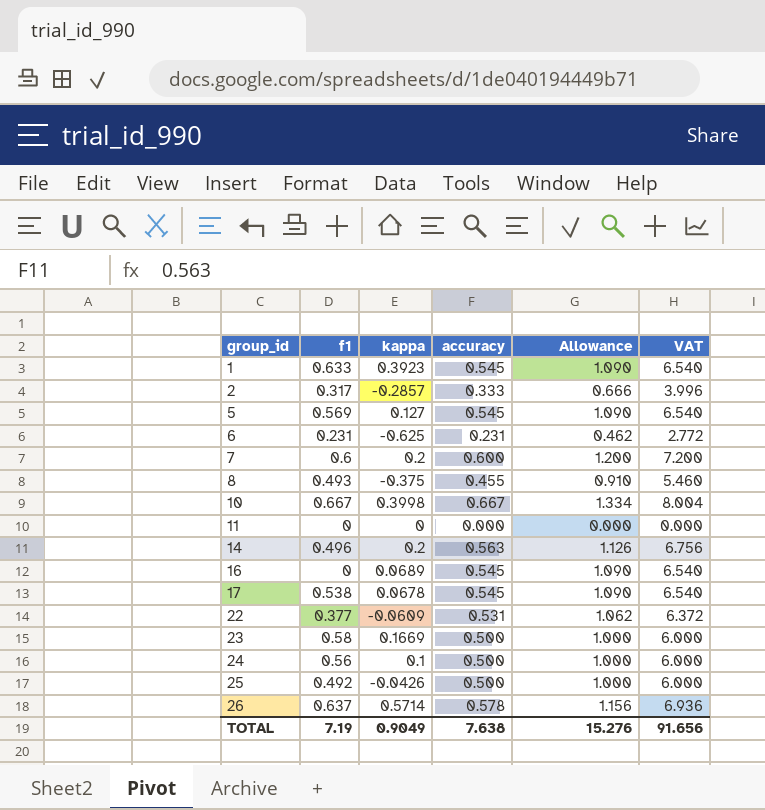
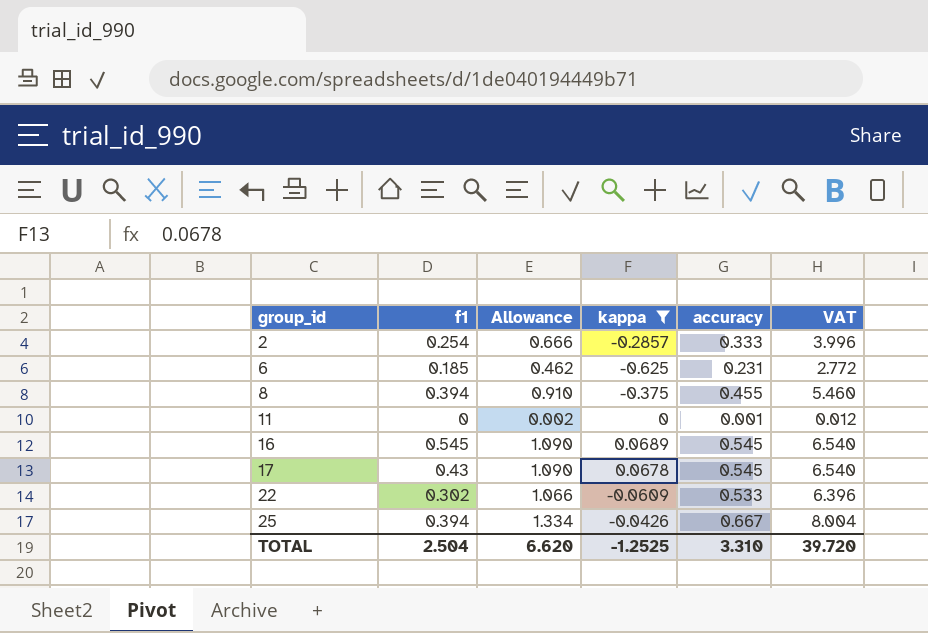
filter: none -> kappa <= 0.0689
column Allowance | position: 5 -> 3
2 | f1: 0.317 -> 0.254
6 | f1: 0.231 -> 0.185
8 | f1: 0.493 -> 0.394
11 | Allowance: 0.000 -> 0.002
11 | accuracy: 0.000 -> 0.001
11 | VAT: 0.000 -> 0.012
16 | f1: 0 -> 0.545
17 | f1: 0.538 -> 0.43
22 | f1: 0.377 -> 0.302
22 | Allowance: 1.062 -> 1.066
22 | accuracy: 0.531 -> 0.533
22 | VAT: 6.372 -> 6.396
25 | f1: 0.492 -> 0.394
25 | Allowance: 1.000 -> 1.334
25 | accuracy: 0.500 -> 0.667
25 | VAT: 6.000 -> 8.004
TOTAL | f1: 7.19 -> 2.504
TOTAL | Allowance: 15.276 -> 6.620
TOTAL | kappa: 0.9049 -> -1.2525
TOTAL | accuracy: 7.638 -> 3.310
TOTAL | VAT: 91.656 -> 39.720

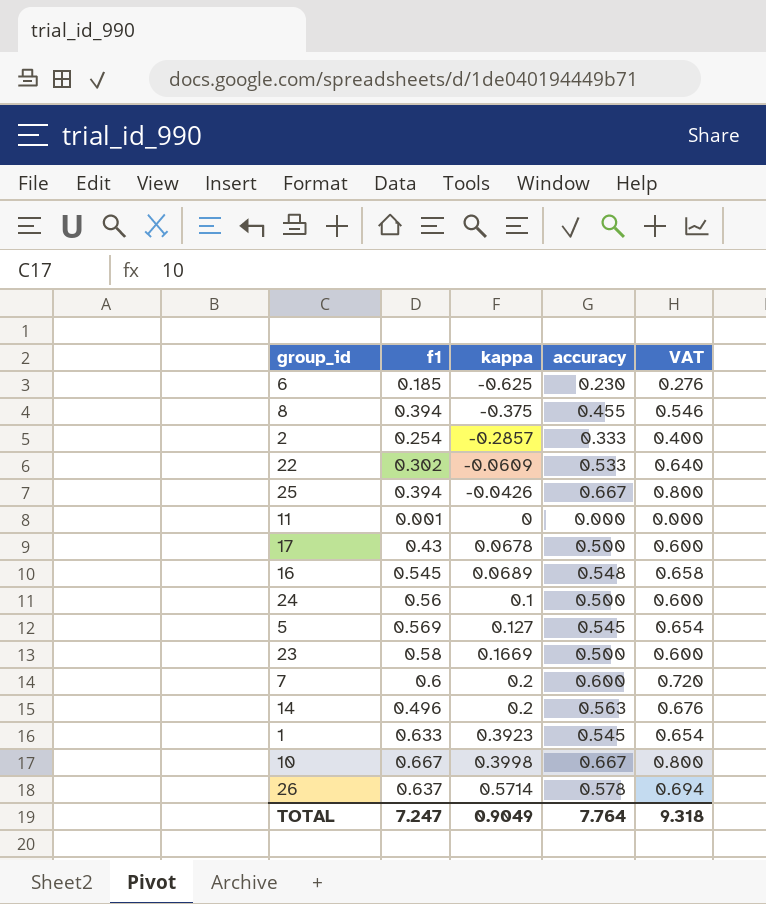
filter: kappa <= 0.0689 -> none
row order: group_id ascending -> kappa ascending
column Allowance | formula: [accuracy] * 2 -> none
column VAT | formula: [accuracy] * 12 -> [accuracy] * 1.2
6 | accuracy: 0.231 -> 0.230
11 | f1: 0 -> 0.001
11 | accuracy: 0.001 -> 0.000
17 | accuracy: 0.545 -> 0.500
16 | accuracy: 0.545 -> 0.548
TOTAL | f1: 2.504 -> 7.247
TOTAL | kappa: -1.2525 -> 0.9049
TOTAL | accuracy: 3.310 -> 7.764
TOTAL | VAT: 39.720 -> 9.318

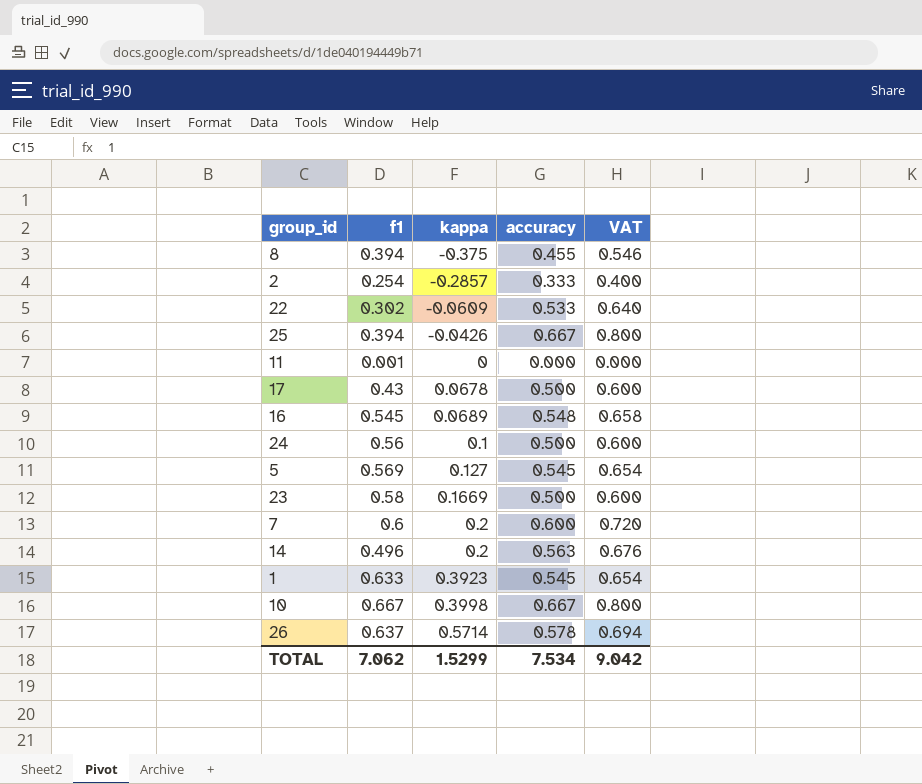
row 6: 0.185 | -0.625 | 0.230 | 0.276 -> none
TOTAL | f1: 7.247 -> 7.062
TOTAL | kappa: 0.9049 -> 1.5299
TOTAL | accuracy: 7.764 -> 7.534
TOTAL | VAT: 9.318 -> 9.042

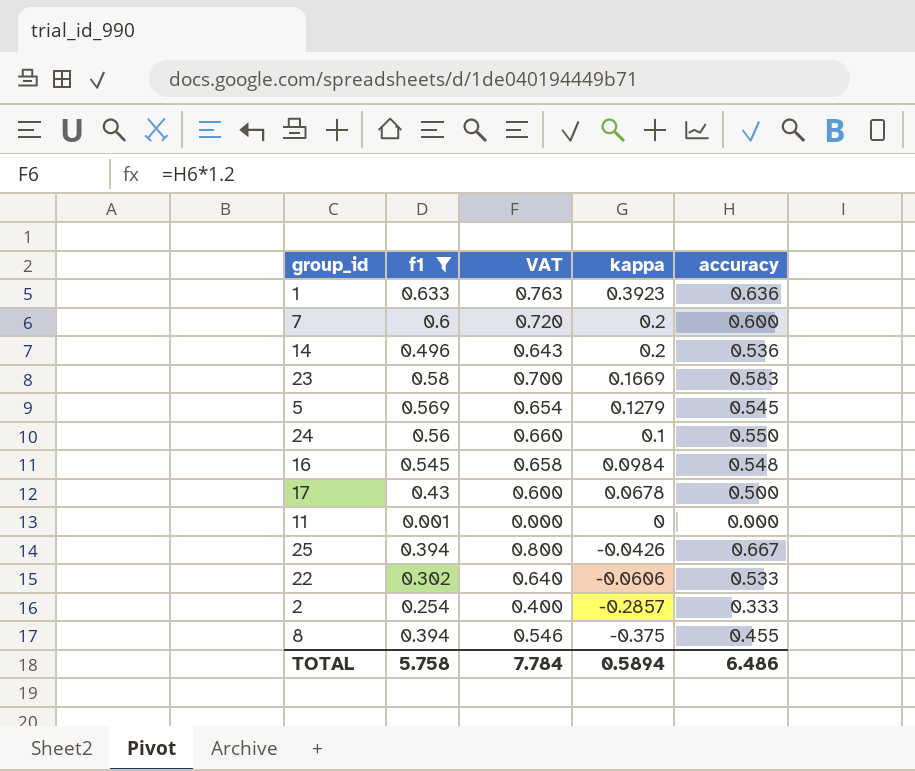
filter: none -> f1 <= 0.633
row order: kappa ascending -> kappa descending
column VAT | position: 5 -> 3
1 | VAT: 0.654 -> 0.763
1 | accuracy: 0.545 -> 0.636
14 | VAT: 0.676 -> 0.643
14 | accuracy: 0.563 -> 0.536
23 | VAT: 0.600 -> 0.700
23 | accuracy: 0.500 -> 0.583
5 | kappa: 0.127 -> 0.1279
24 | VAT: 0.600 -> 0.660
24 | accuracy: 0.500 -> 0.550
16 | kappa: 0.0689 -> 0.0984
22 | kappa: -0.0609 -> -0.0606
TOTAL | f1: 7.062 -> 5.758
TOTAL | VAT: 9.042 -> 7.784
TOTAL | kappa: 1.5299 -> 0.5894
TOTAL | accuracy: 7.534 -> 6.486

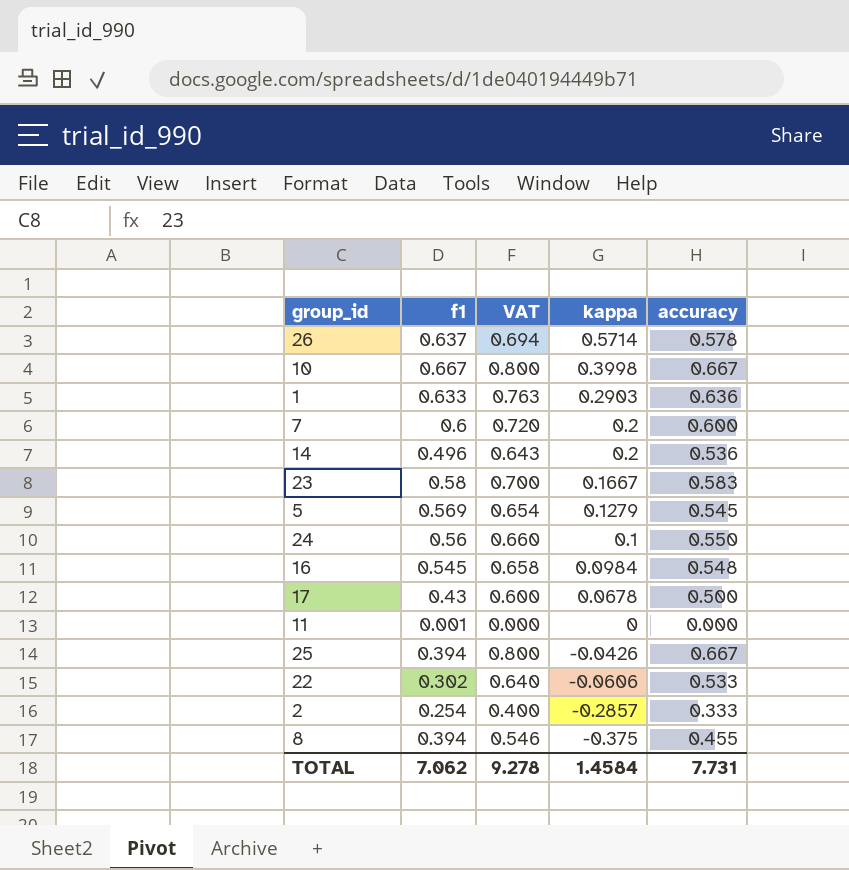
filter: f1 <= 0.633 -> none
1 | kappa: 0.3923 -> 0.2903
23 | kappa: 0.1669 -> 0.1667
TOTAL | f1: 5.758 -> 7.062
TOTAL | VAT: 7.784 -> 9.278
TOTAL | kappa: 0.5894 -> 1.4584
TOTAL | accuracy: 6.486 -> 7.731

